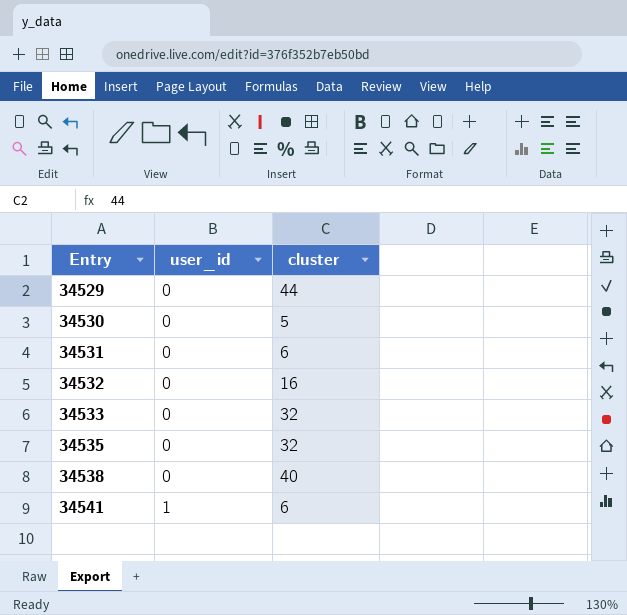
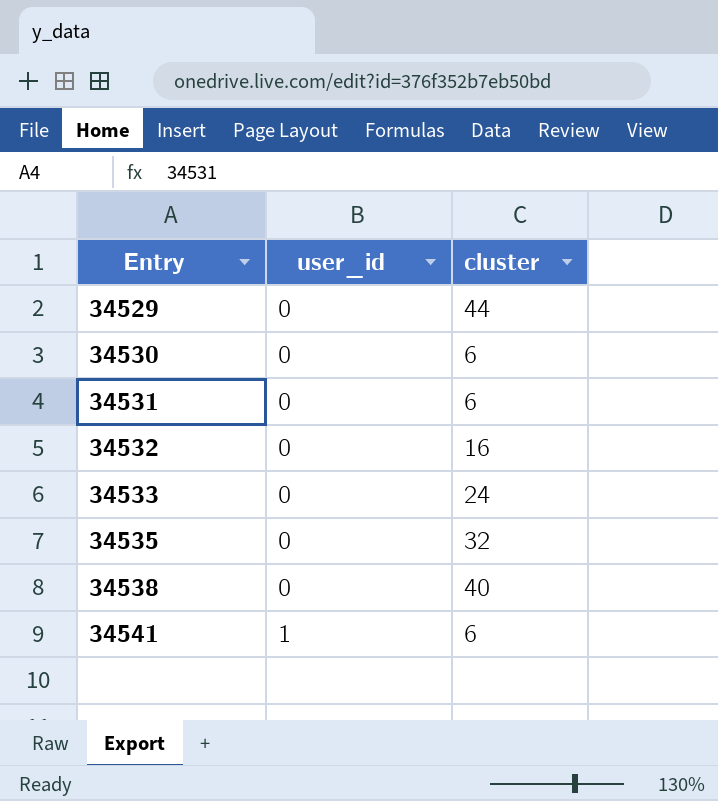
34530 | cluster: 5 -> 6
34533 | cluster: 32 -> 24

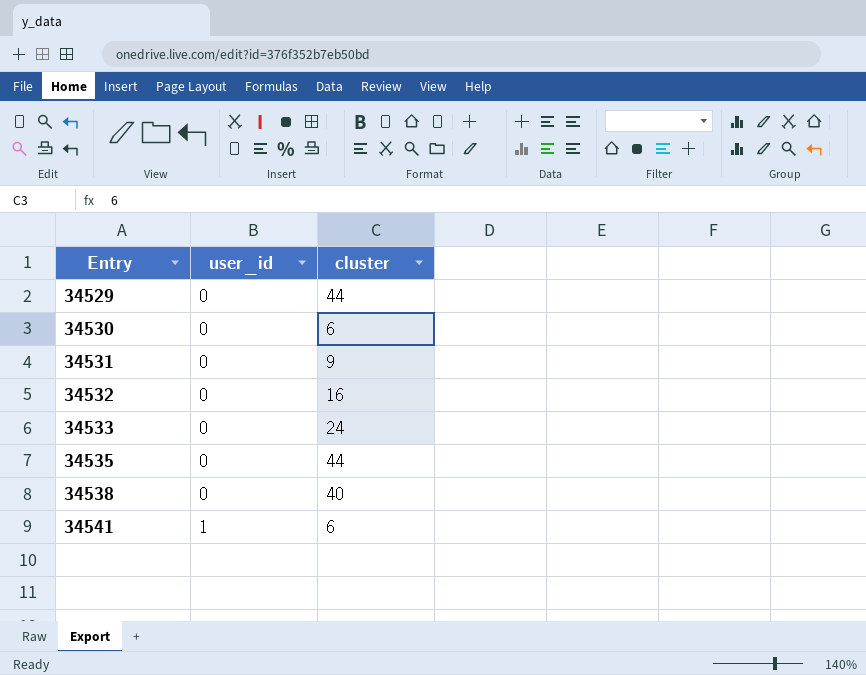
34531 | cluster: 6 -> 9
34535 | cluster: 32 -> 44

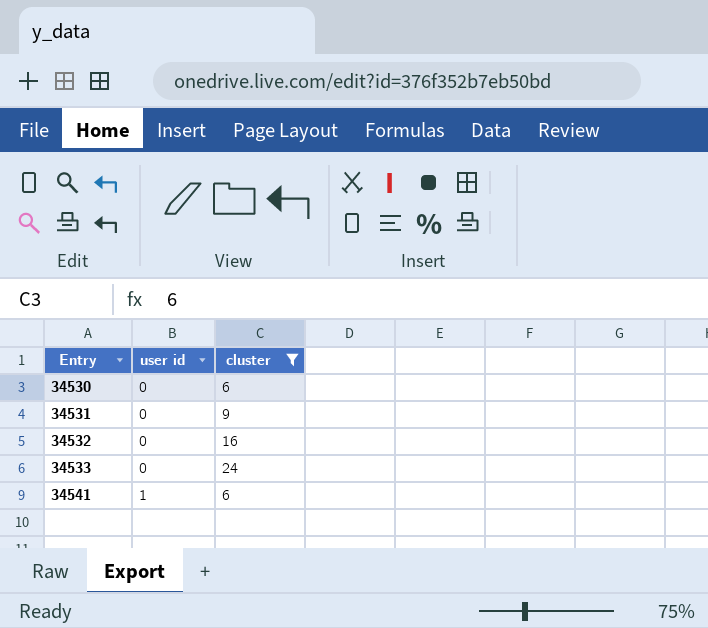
filter: none -> cluster <= 24
column name: user_id -> user id

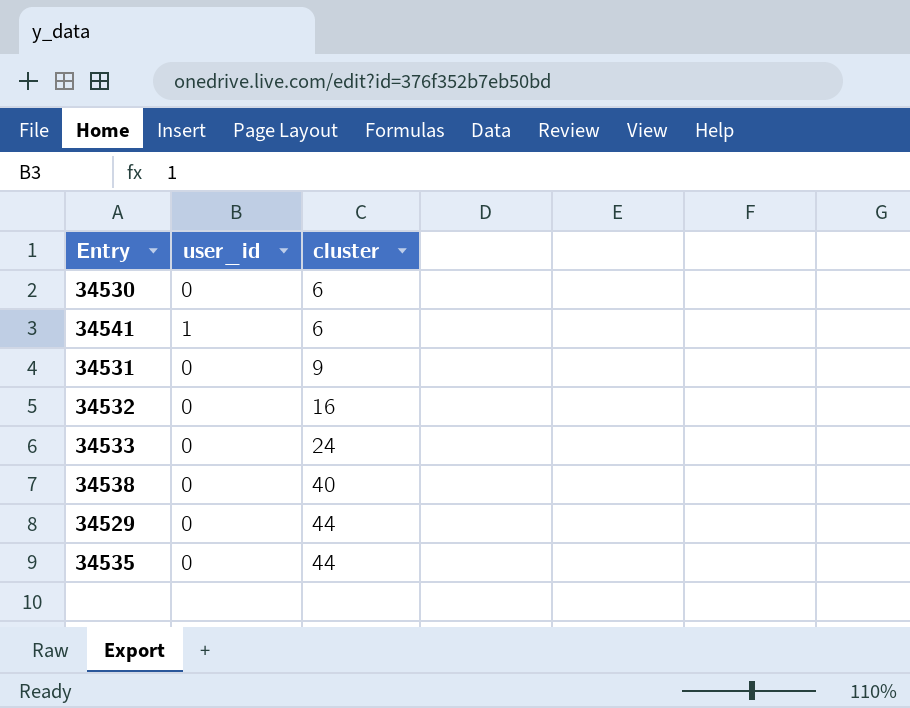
filter: cluster <= 24 -> none
row order: Entry ascending -> cluster ascending
column name: user id -> user_id

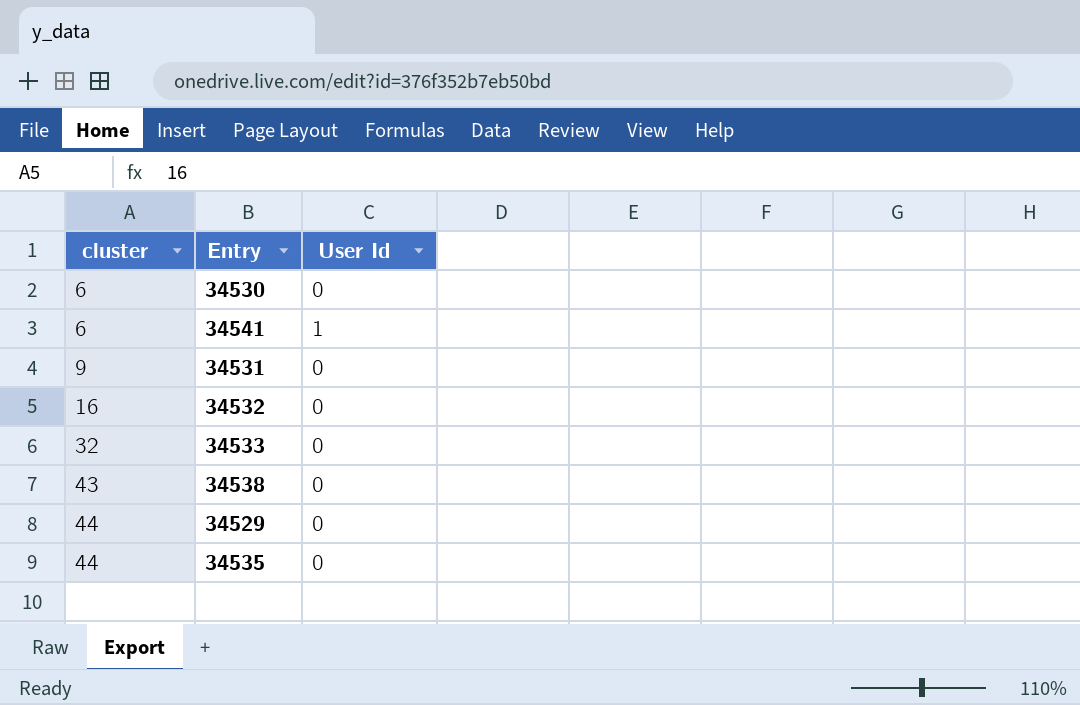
column cluster | position: 3 -> 1
column name: user_id -> User Id
34533 | cluster: 24 -> 32
34538 | cluster: 40 -> 43

